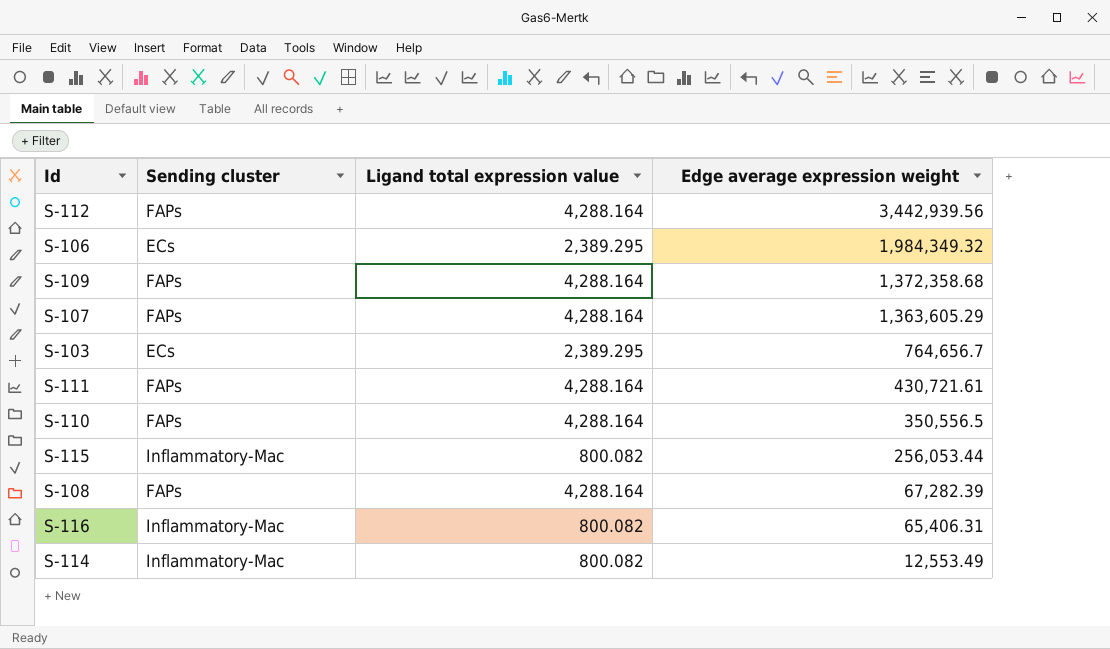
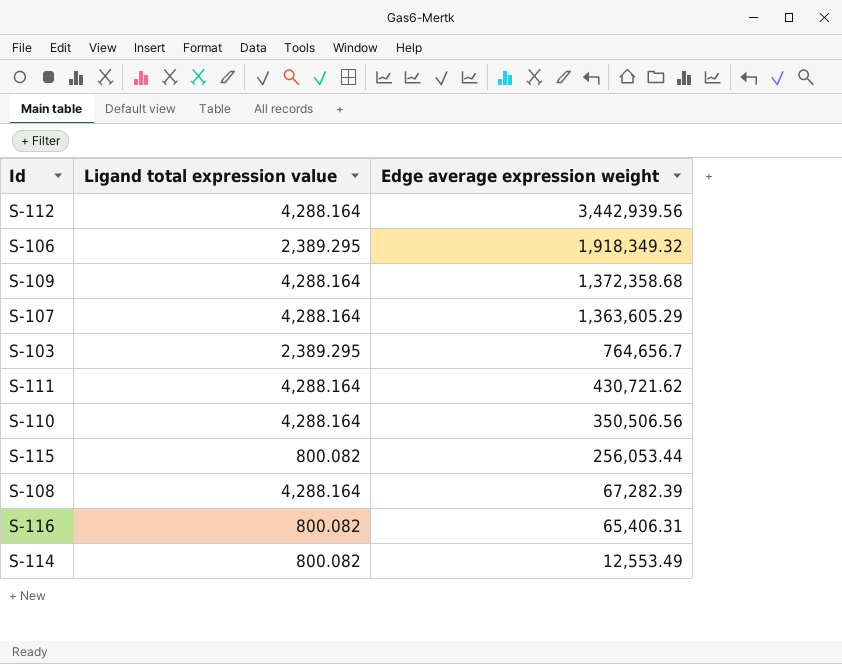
column Sending cluster | position: 2 -> none
S-106 | Edge average expression weight: 1,984,349.32 -> 1,918,349.32
S-111 | Edge average expression weight: 430,721.61 -> 430,721.62
S-110 | Edge average expression weight: 350,556.5 -> 350,506.56

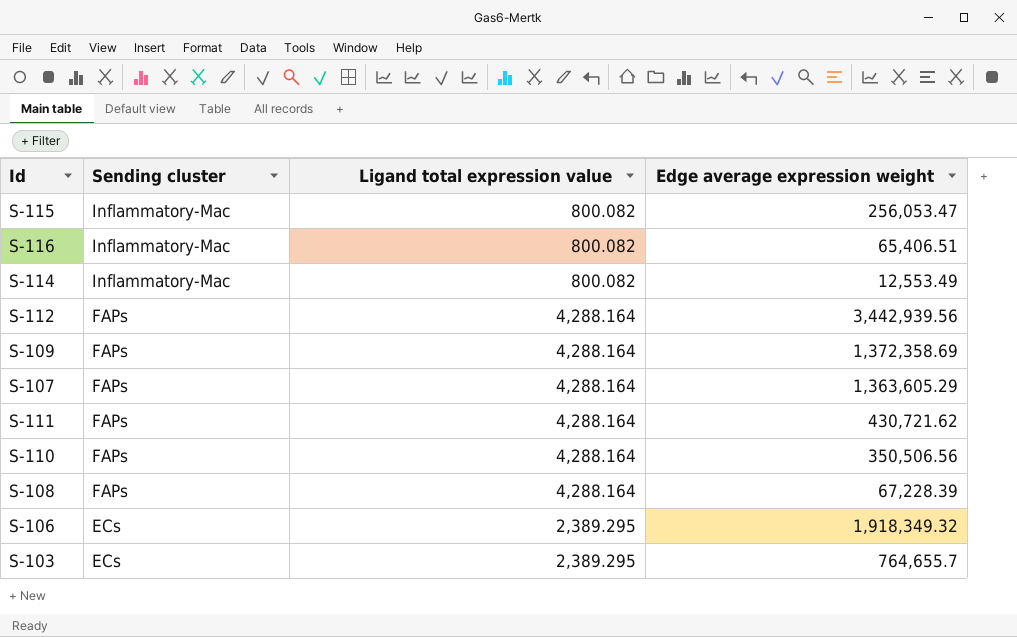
row order: Edge average expression weight descending -> Sending cluster descending
column Sending cluster | position: none -> 2
S-115 | Edge average expression weight: 256,053.44 -> 256,053.47
S-116 | Edge average expression weight: 65,406.31 -> 65,406.51
S-109 | Edge average expression weight: 1,372,358.68 -> 1,372,358.69
S-108 | Edge average expression weight: 67,282.39 -> 67,228.39
S-103 | Edge average expression weight: 764,656.7 -> 764,655.7

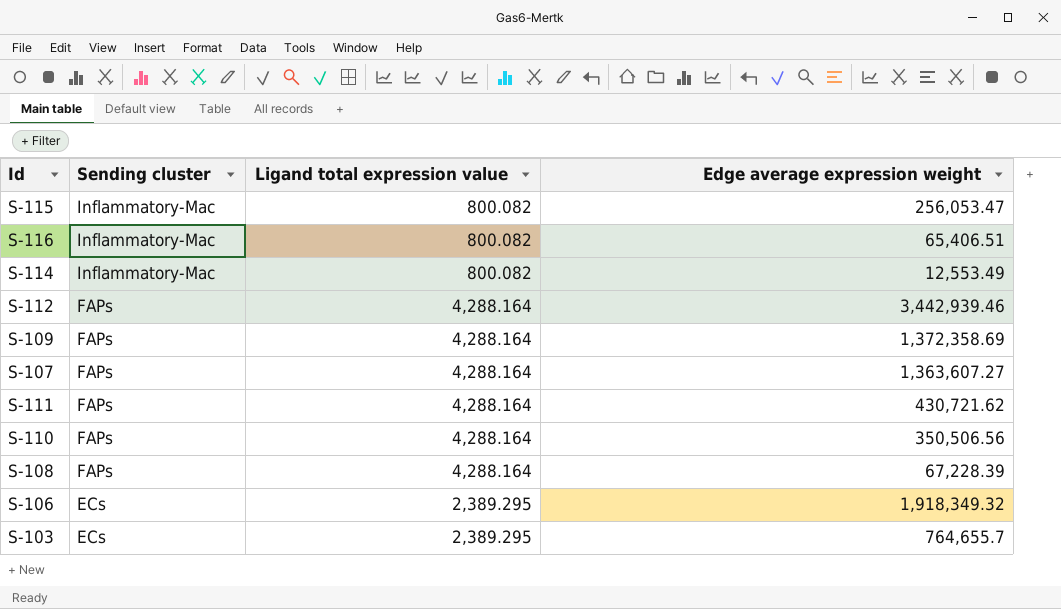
S-112 | Edge average expression weight: 3,442,939.56 -> 3,442,939.46
S-107 | Edge average expression weight: 1,363,605.29 -> 1,363,607.27

